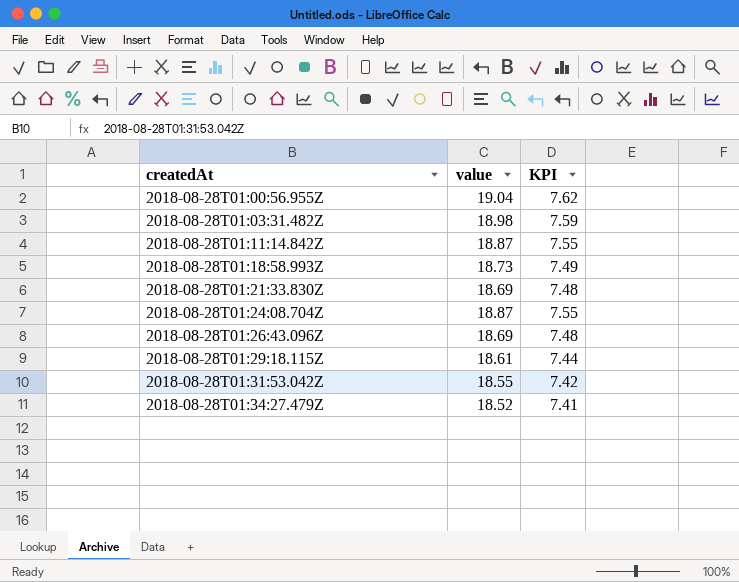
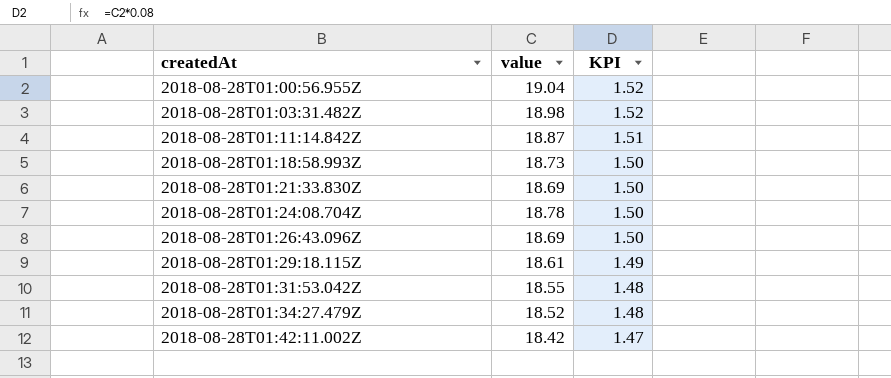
column KPI | formula: [value] * 0.4 -> [value] * 0.08
2018-08-28T01:24:08.704Z | value: 18.87 -> 18.78
row 2018-08-28T01:42:11.002Z: none -> 18.42 | 1.47

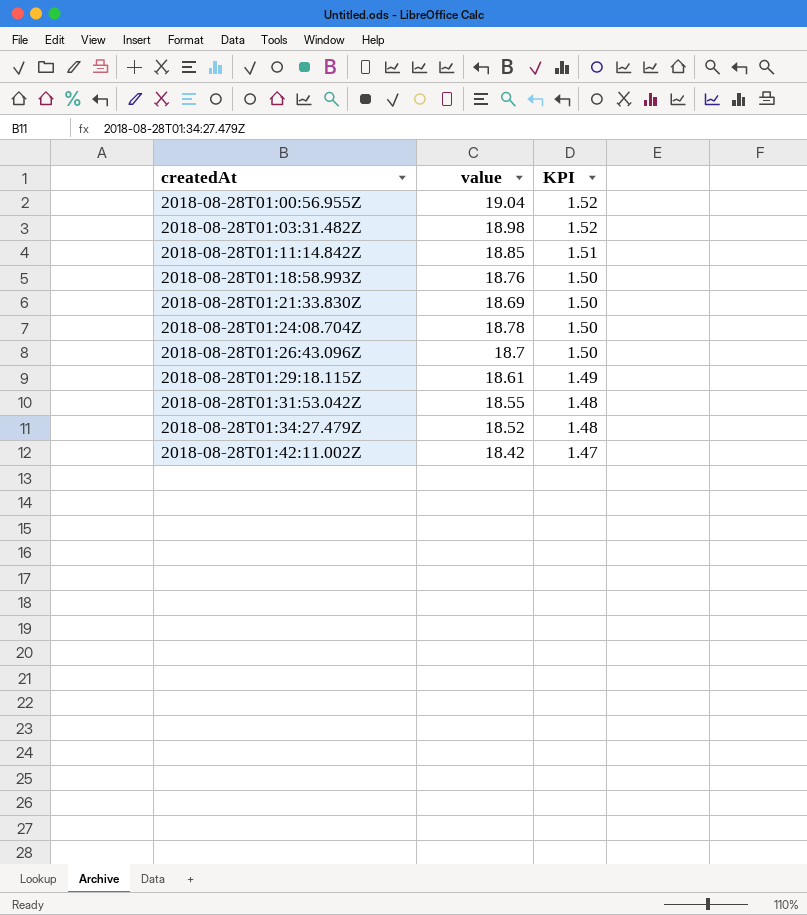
2018-08-28T01:11:14.842Z | value: 18.87 -> 18.85
2018-08-28T01:18:58.993Z | value: 18.73 -> 18.76
2018-08-28T01:26:43.096Z | value: 18.69 -> 18.7

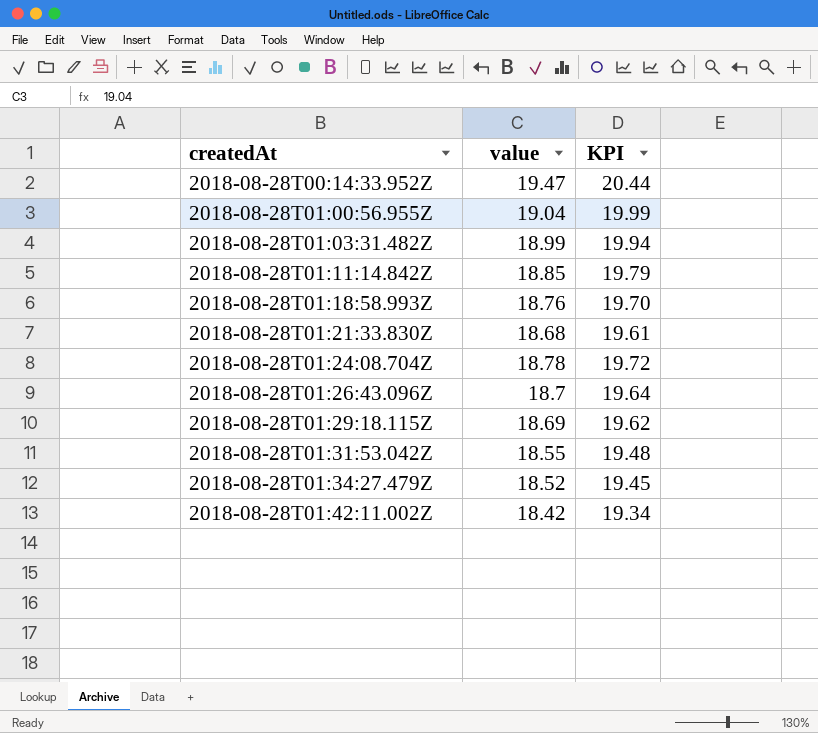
column KPI | formula: [value] * 0.08 -> [value] * 1.05
row 2018-08-28T00:14:33.952Z: none -> 19.47 | 20.44
2018-08-28T01:03:31.482Z | value: 18.98 -> 18.99
2018-08-28T01:21:33.830Z | value: 18.69 -> 18.68
2018-08-28T01:29:18.115Z | value: 18.61 -> 18.69

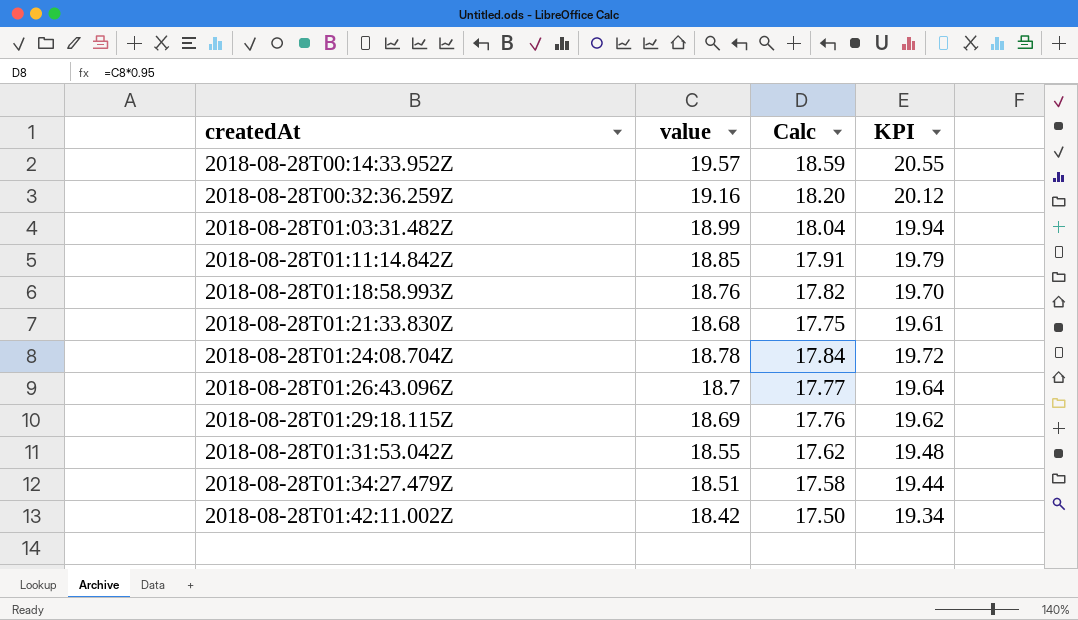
column Calc | formula: none -> [value] * 0.95
row 2018-08-28T01:00:56.955Z: 19.04 | 19.99 -> none
2018-08-28T00:14:33.952Z | value: 19.47 -> 19.57
2018-08-28T00:14:33.952Z | KPI: 20.44 -> 20.55
row 2018-08-28T00:32:36.259Z: none -> 19.16 | 18.20 | 20.12
2018-08-28T01:34:27.479Z | value: 18.52 -> 18.51
2018-08-28T01:34:27.479Z | KPI: 19.45 -> 19.44

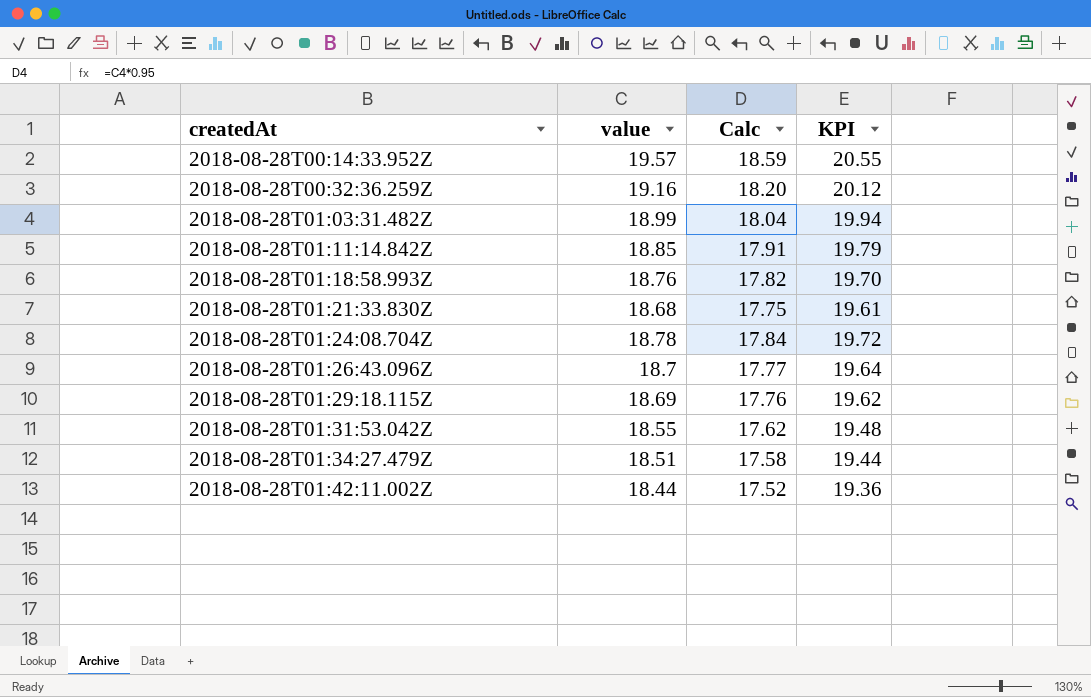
2018-08-28T01:42:11.002Z | value: 18.42 -> 18.44
2018-08-28T01:42:11.002Z | Calc: 17.50 -> 17.52
2018-08-28T01:42:11.002Z | KPI: 19.34 -> 19.36

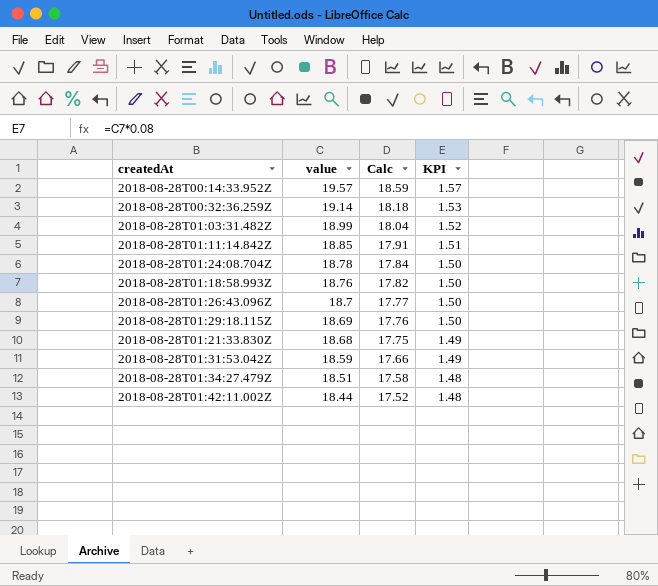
row order: createdAt ascending -> value descending
column KPI | formula: [value] * 1.05 -> [value] * 0.08
2018-08-28T00:32:36.259Z | value: 19.16 -> 19.14
2018-08-28T00:32:36.259Z | Calc: 18.20 -> 18.18
2018-08-28T01:31:53.042Z | value: 18.55 -> 18.59
2018-08-28T01:31:53.042Z | Calc: 17.62 -> 17.66

